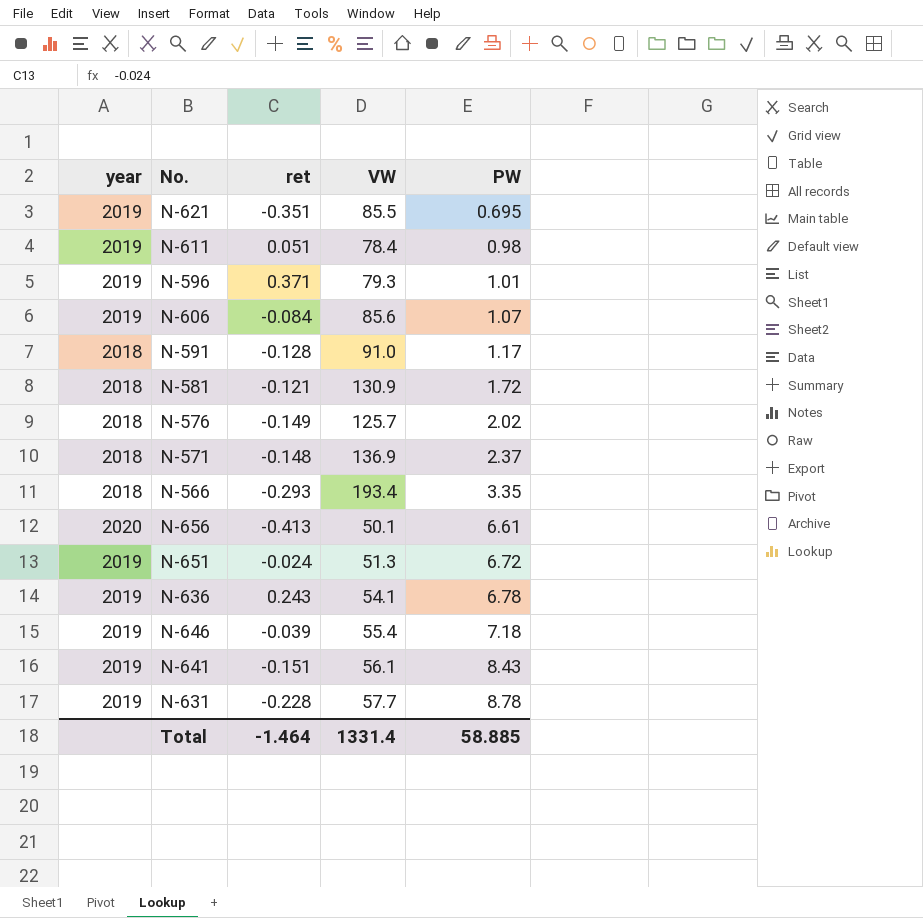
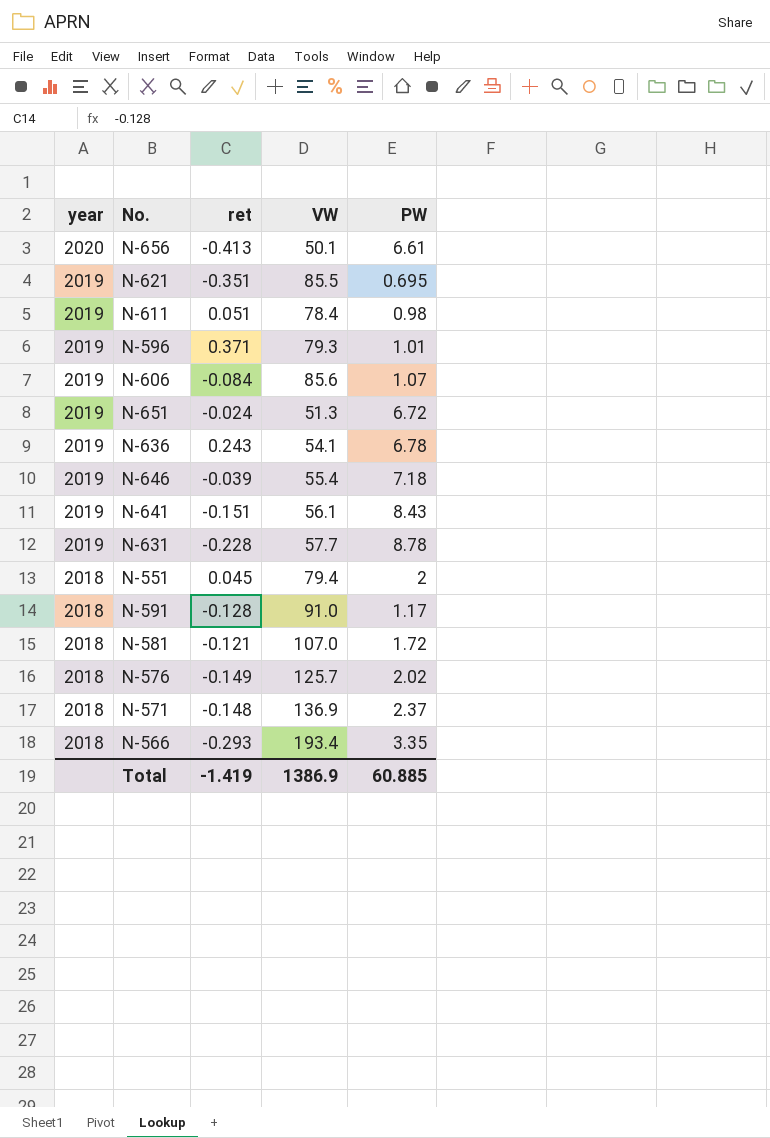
row order: PW ascending -> year descending
row N-551: none -> 2018 | 0.045 | 79.4 | 2
N-581 | VW: 130.9 -> 107.0
Total | ret: -1.464 -> -1.419
Total | VW: 1331.4 -> 1386.9
Total | PW: 58.885 -> 60.885

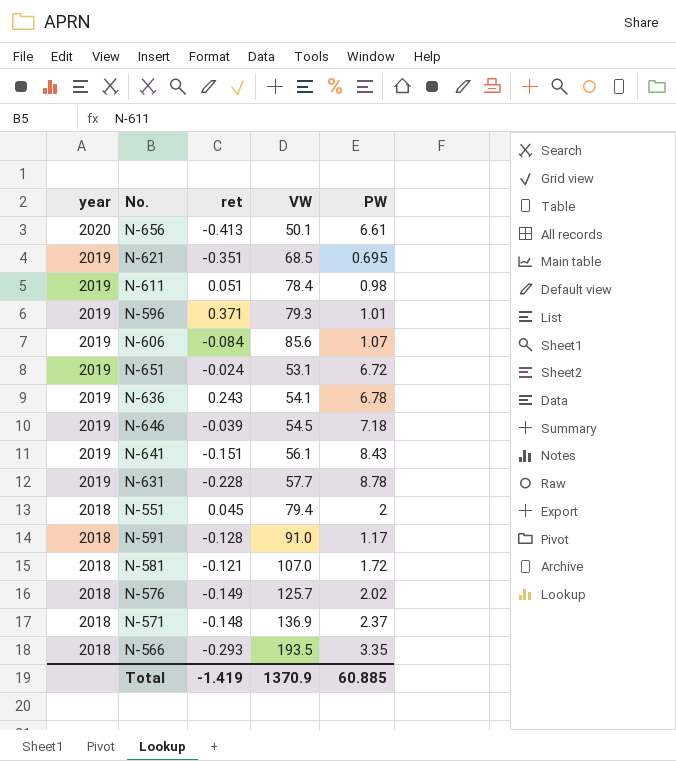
N-621 | VW: 85.5 -> 68.5
N-651 | VW: 51.3 -> 53.1
N-646 | VW: 55.4 -> 54.5
N-566 | VW: 193.4 -> 193.5
Total | VW: 1386.9 -> 1370.9

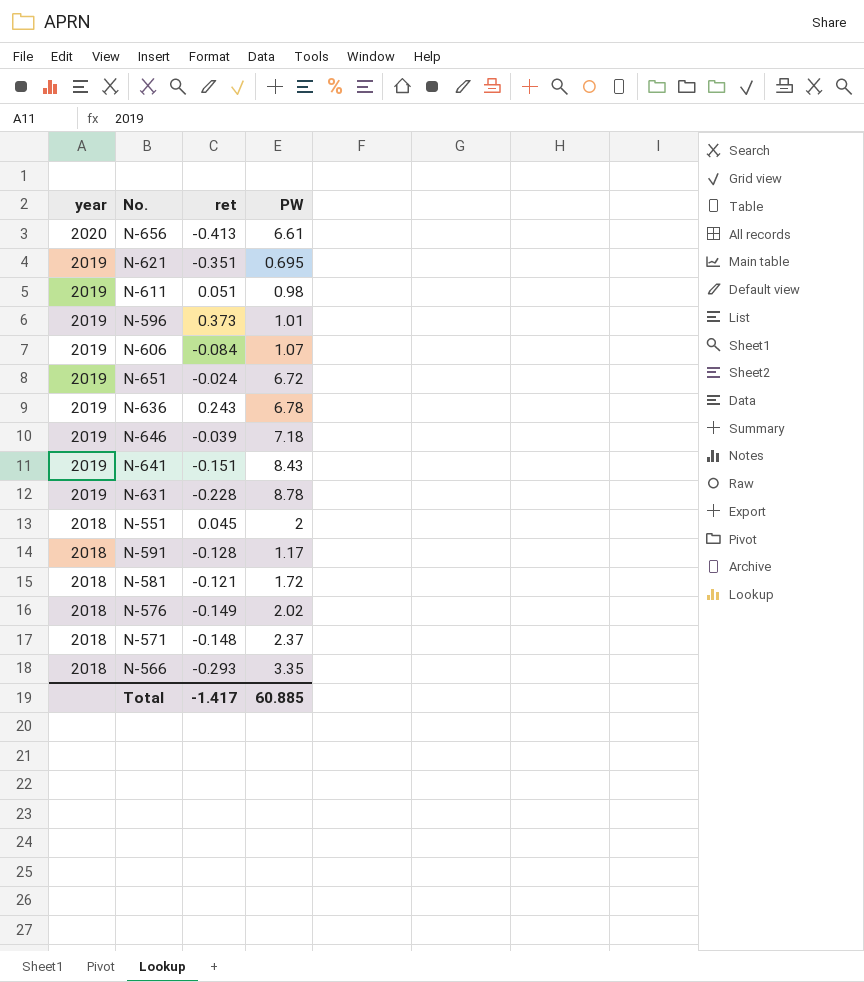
column VW | position: 4 -> none
N-596 | ret: 0.371 -> 0.373
Total | ret: -1.419 -> -1.417

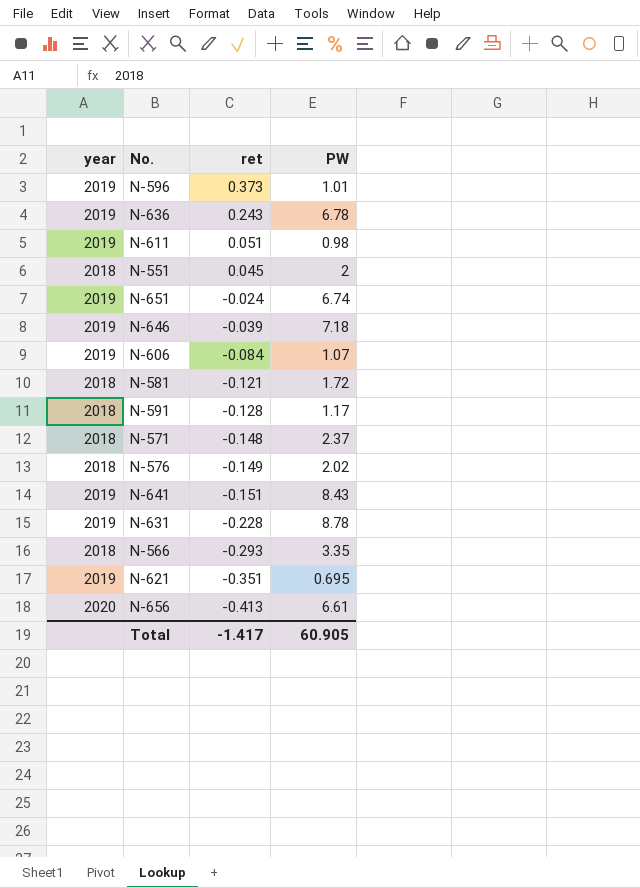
row order: year descending -> ret descending
N-651 | PW: 6.72 -> 6.74
Total | PW: 60.885 -> 60.905

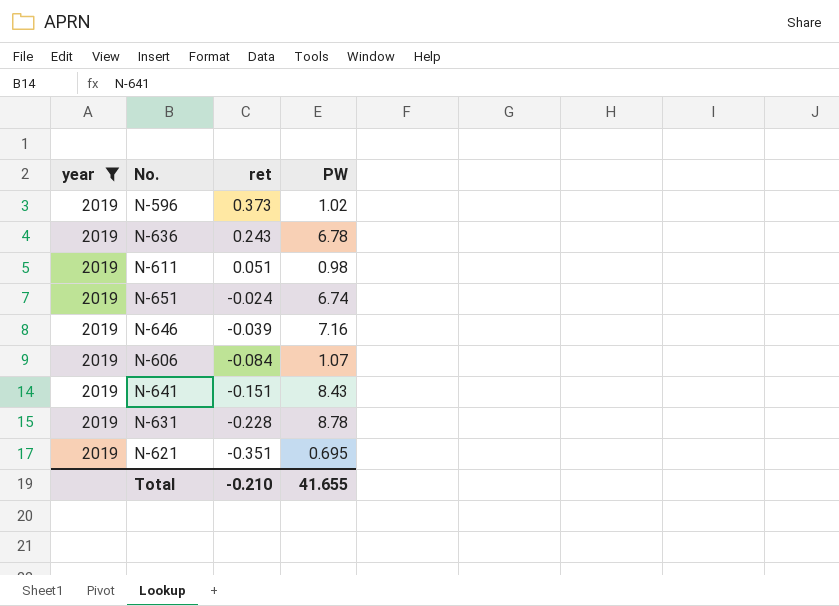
filter: none -> year = 2019
N-596 | PW: 1.01 -> 1.02
N-646 | PW: 7.18 -> 7.16
Total | ret: -1.417 -> -0.210
Total | PW: 60.905 -> 41.655

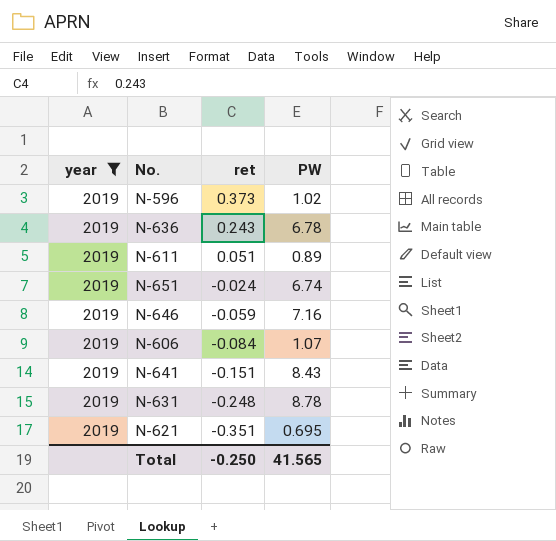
N-611 | PW: 0.98 -> 0.89
N-646 | ret: -0.039 -> -0.059
N-631 | ret: -0.228 -> -0.248
Total | ret: -0.210 -> -0.250
Total | PW: 41.655 -> 41.565

